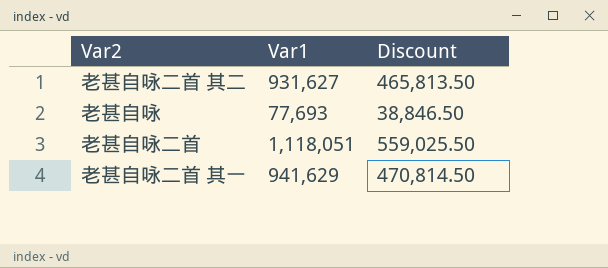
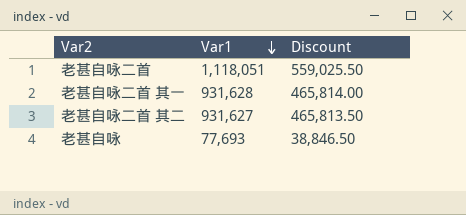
row order: none -> Var1 descending
老甚自咏二首 其一 | Var1: 941,629 -> 931,628
老甚自咏二首 其一 | Discount: 470,814.50 -> 465,814.00

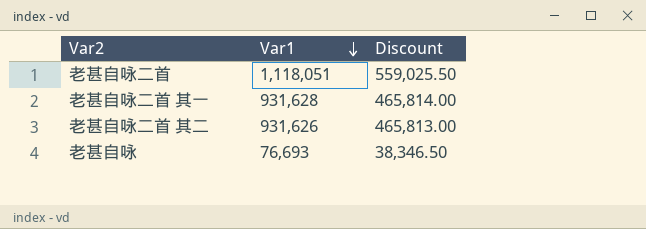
老甚自咏二首 其二 | Var1: 931,627 -> 931,626
老甚自咏二首 其二 | Discount: 465,813.50 -> 465,813.00
老甚自咏 | Var1: 77,693 -> 76,693
老甚自咏 | Discount: 38,846.50 -> 38,346.50

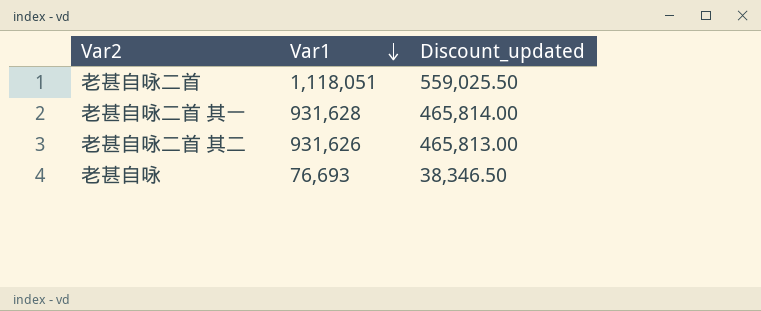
column name: Discount -> Discount_updated

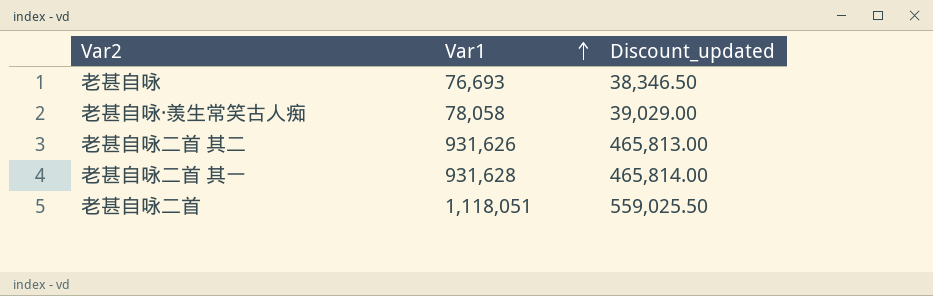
row order: Var1 descending -> Var1 ascending
row 老甚自咏·羡生常笑古人痴: none -> 78,058 | 39,029.00

